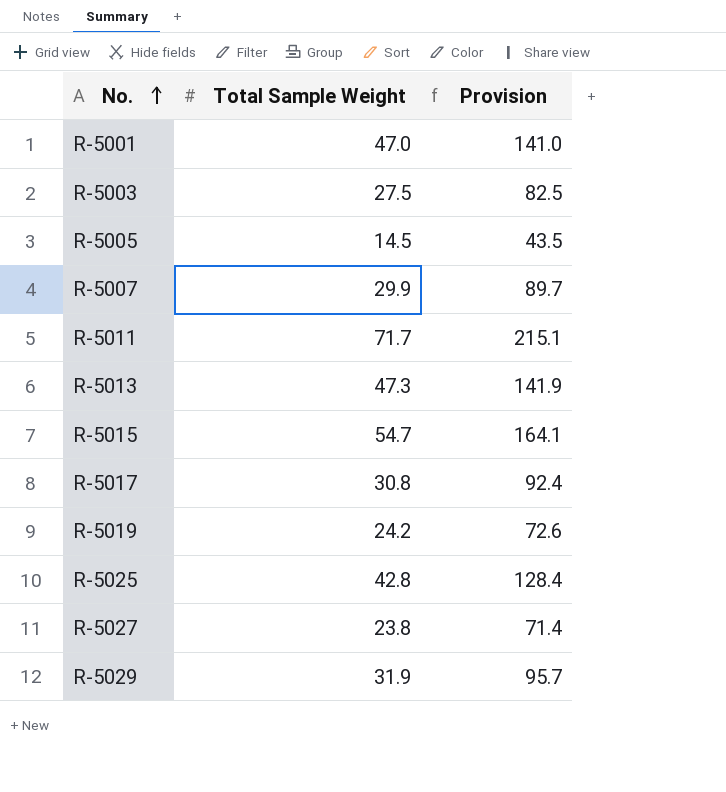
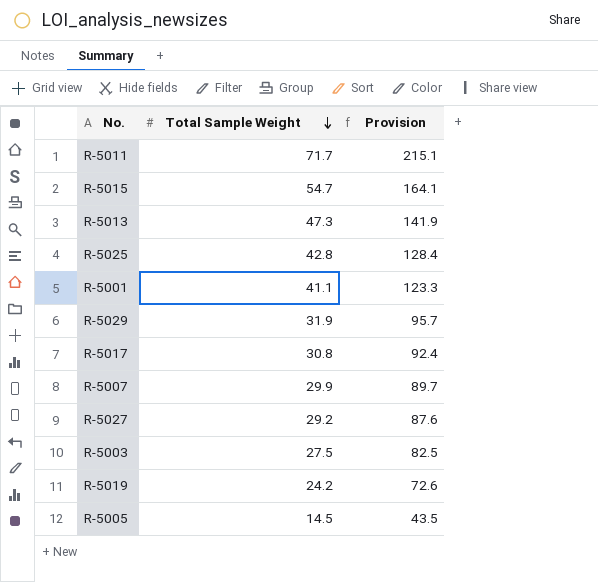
row order: No. ascending -> Total Sample Weight descending
R-5001 | Total Sample Weight: 47.0 -> 41.1
R-5001 | Provision: 141.0 -> 123.3
R-5027 | Total Sample Weight: 23.8 -> 29.2
R-5027 | Provision: 71.4 -> 87.6

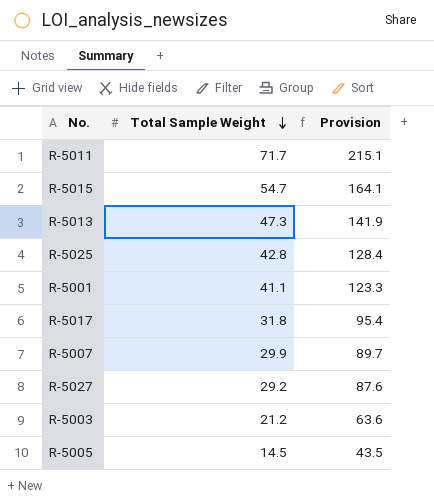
row R-5029: 31.9 | 95.7 -> none
row R-5019: 24.2 | 72.6 -> none
R-5017 | Total Sample Weight: 30.8 -> 31.8
R-5017 | Provision: 92.4 -> 95.4
R-5003 | Total Sample Weight: 27.5 -> 21.2
R-5003 | Provision: 82.5 -> 63.6

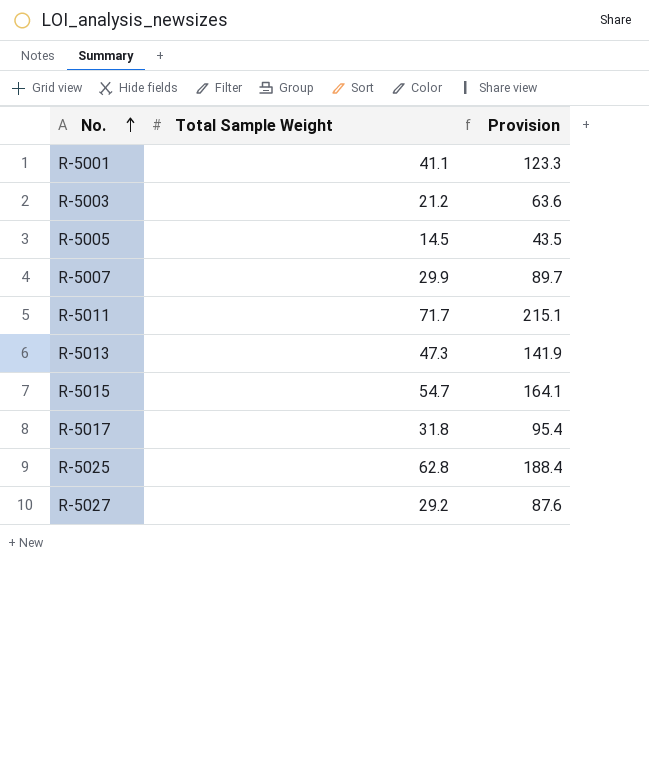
row order: Total Sample Weight descending -> No. ascending
R-5025 | Total Sample Weight: 42.8 -> 62.8
R-5025 | Provision: 128.4 -> 188.4

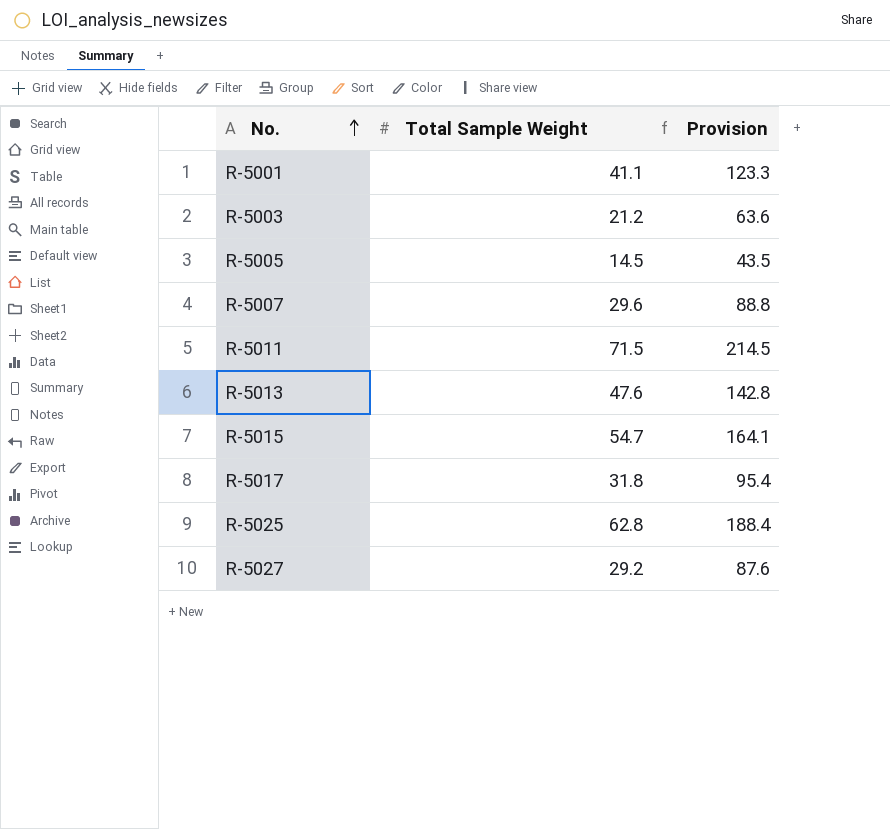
R-5007 | Total Sample Weight: 29.9 -> 29.6
R-5007 | Provision: 89.7 -> 88.8
R-5011 | Total Sample Weight: 71.7 -> 71.5
R-5011 | Provision: 215.1 -> 214.5
R-5013 | Total Sample Weight: 47.3 -> 47.6
R-5013 | Provision: 141.9 -> 142.8

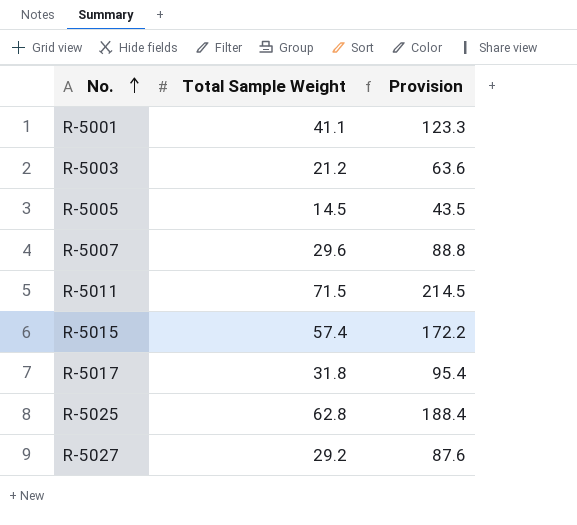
row R-5013: 47.6 | 142.8 -> none
R-5015 | Total Sample Weight: 54.7 -> 57.4
R-5015 | Provision: 164.1 -> 172.2

